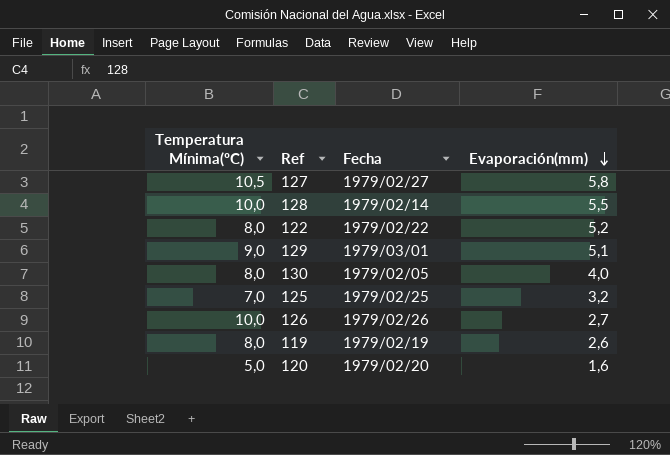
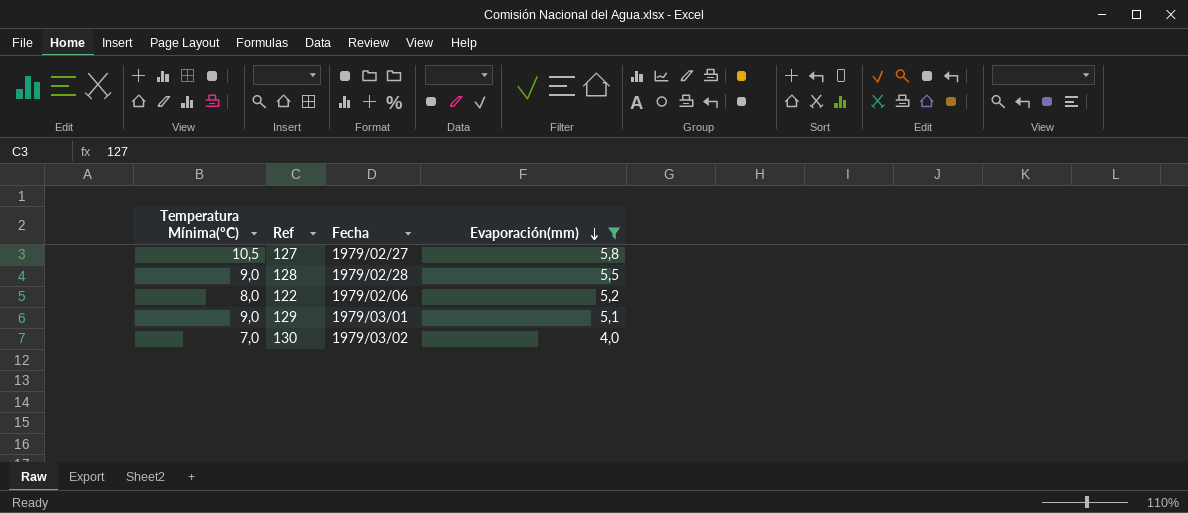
filter: none -> Evaporación(mm) >= 4,0
128 | Temperatura Mínima(ºC): 10,0 -> 9,0
128 | Fecha: 1979/02/14 -> 1979/02/28
122 | Fecha: 1979/02/22 -> 1979/02/06
130 | Temperatura Mínima(ºC): 8,0 -> 7,0
130 | Fecha: 1979/02/05 -> 1979/03/02

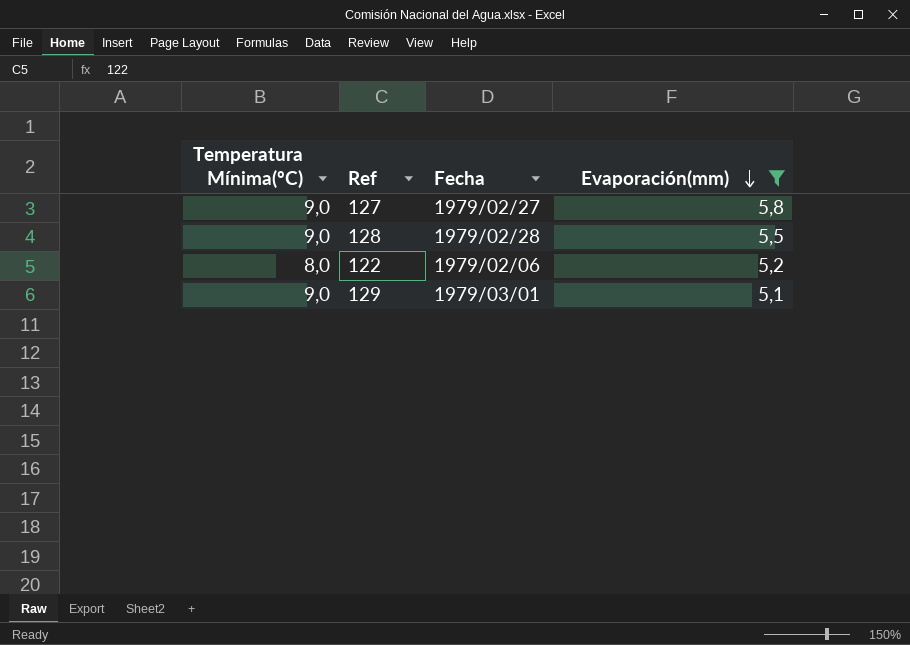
row 130: 7,0 | 1979/03/02 | 4,0 -> none
127 | Temperatura Mínima(ºC): 10,5 -> 9,0

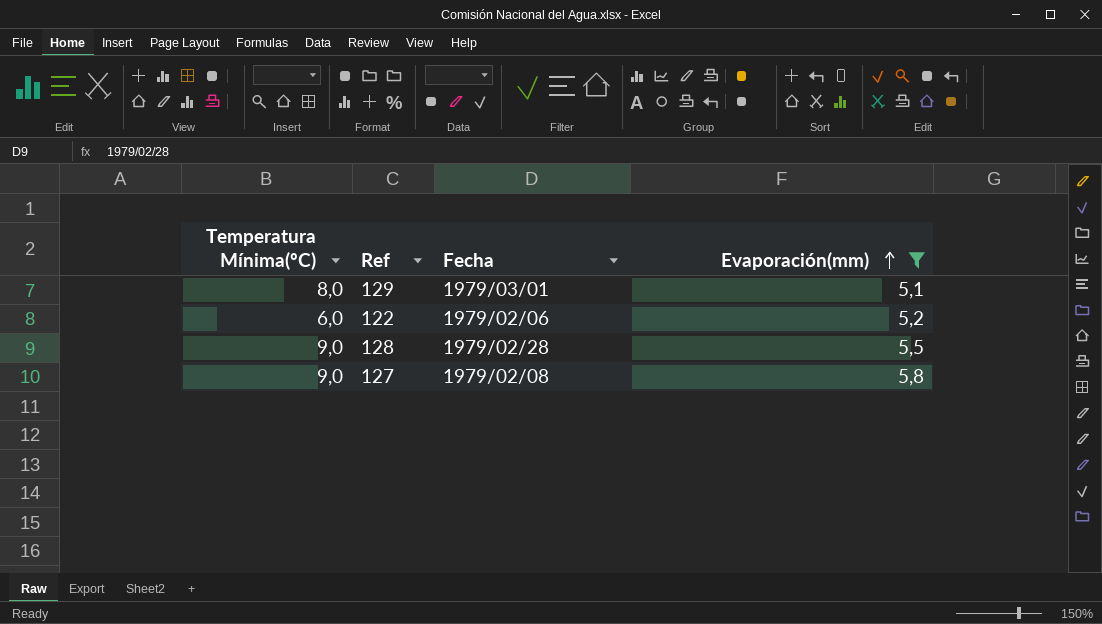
row order: Evaporación(mm) descending -> Evaporación(mm) ascending
129 | Temperatura Mínima(ºC): 9,0 -> 8,0
122 | Temperatura Mínima(ºC): 8,0 -> 6,0
127 | Fecha: 1979/02/27 -> 1979/02/08

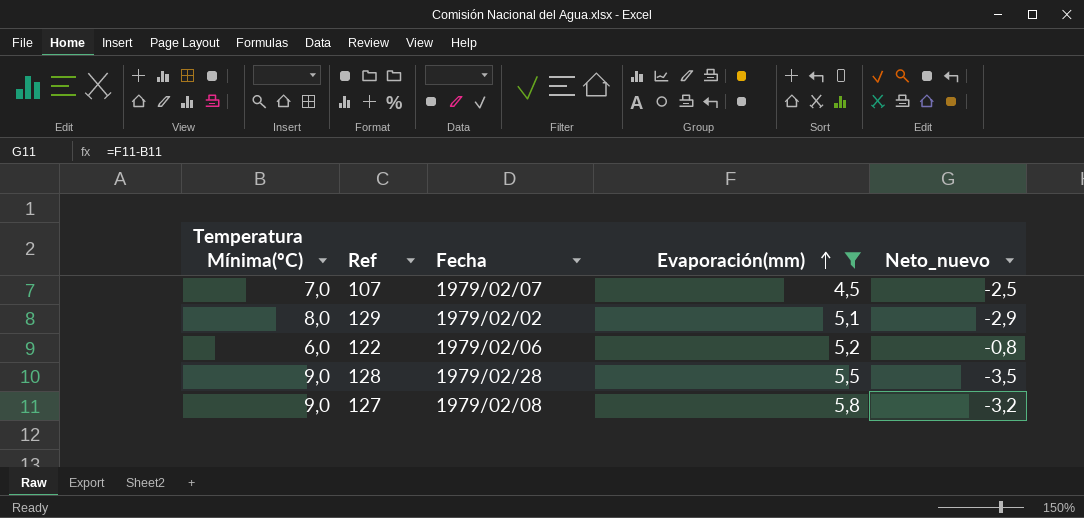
column Neto_nuevo | formula: none -> [Evaporación(mm)] - [Temperatura Mínima(ºC)]
row 107: none -> 7,0 | 1979/02/07 | 4,5 | -2,5
129 | Fecha: 1979/03/01 -> 1979/02/02

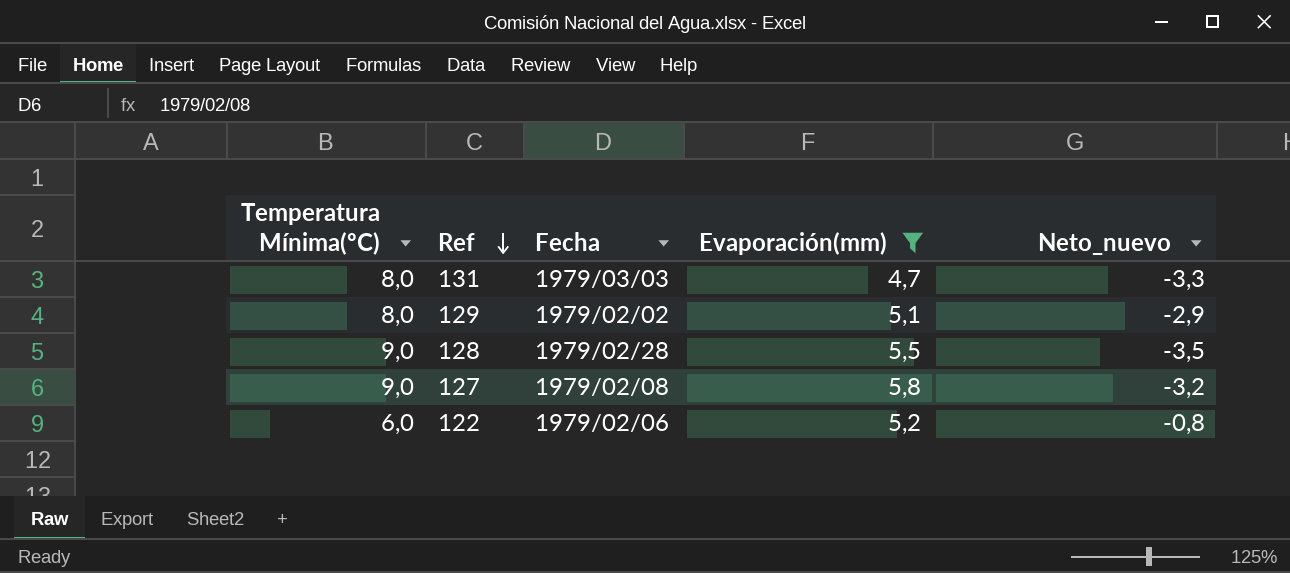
row order: Evaporación(mm) ascending -> Ref descending
row 107: 7,0 | 1979/02/07 | 4,5 | -2,5 -> none
row 131: none -> 8,0 | 1979/03/03 | 4,7 | -3,3

